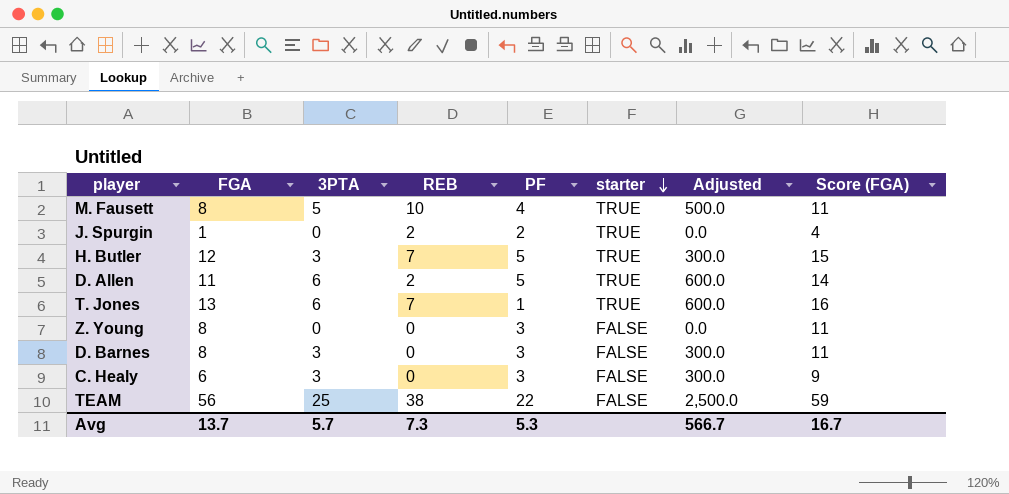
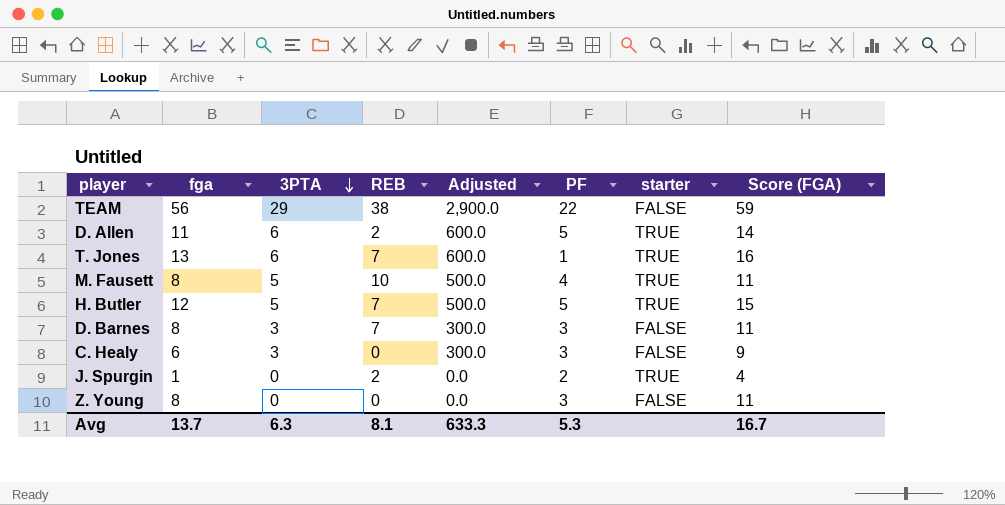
row order: starter descending -> 3PTA descending
column name: FGA -> fga
column Adjusted | position: 7 -> 5
TEAM | 3PTA: 25 -> 29
TEAM | Adjusted: 2,500.0 -> 2,900.0
H. Butler | 3PTA: 3 -> 5
H. Butler | Adjusted: 300.0 -> 500.0
D. Barnes | REB: 0 -> 7
Avg | 3PTA: 5.7 -> 6.3
Avg | REB: 7.3 -> 8.1
Avg | Adjusted: 566.7 -> 633.3

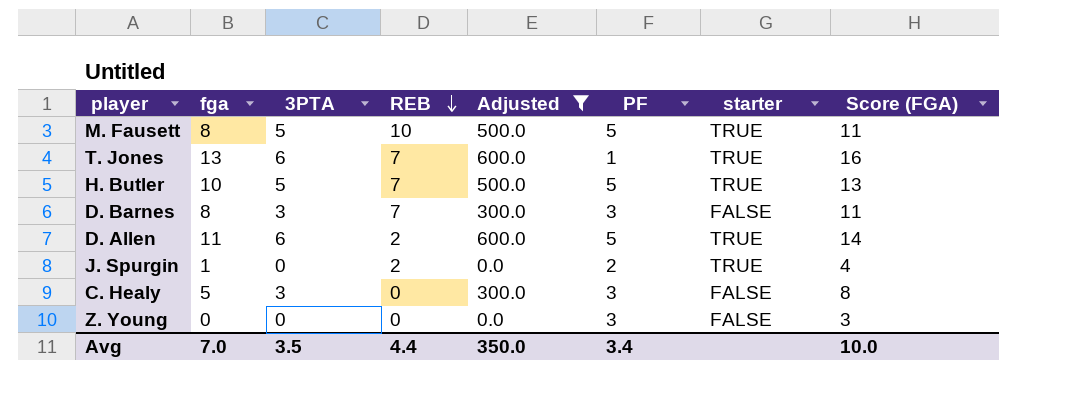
filter: none -> Adjusted != 2,900.0
row order: 3PTA descending -> REB descending
M. Fausett | PF: 4 -> 5
H. Butler | fga: 12 -> 10
H. Butler | Score (FGA): 15 -> 13
C. Healy | fga: 6 -> 5
C. Healy | Score (FGA): 9 -> 8
Z. Young | fga: 8 -> 0
Z. Young | Score (FGA): 11 -> 3
Avg | fga: 13.7 -> 7.0
Avg | 3PTA: 6.3 -> 3.5
Avg | REB: 8.1 -> 4.4
Avg | Adjusted: 633.3 -> 350.0
Avg | PF: 5.3 -> 3.4
Avg | Score (FGA): 16.7 -> 10.0

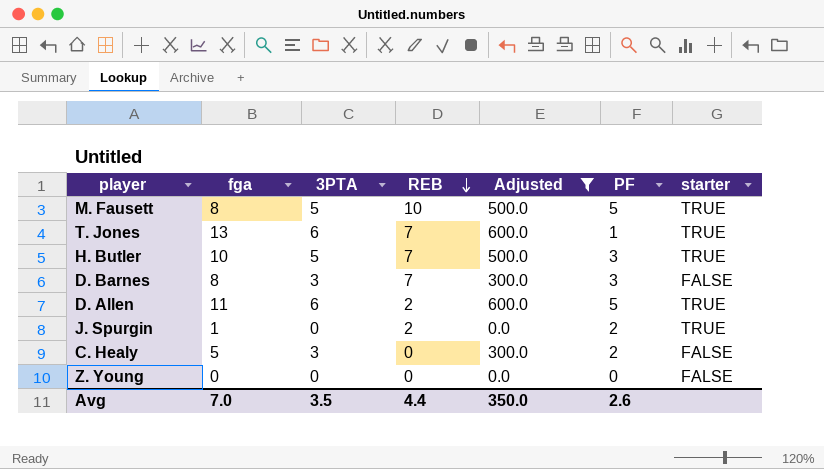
column Score (FGA) | formula: [fga] + 3 -> none
H. Butler | PF: 5 -> 3
C. Healy | PF: 3 -> 2
Z. Young | PF: 3 -> 0
Avg | PF: 3.4 -> 2.6

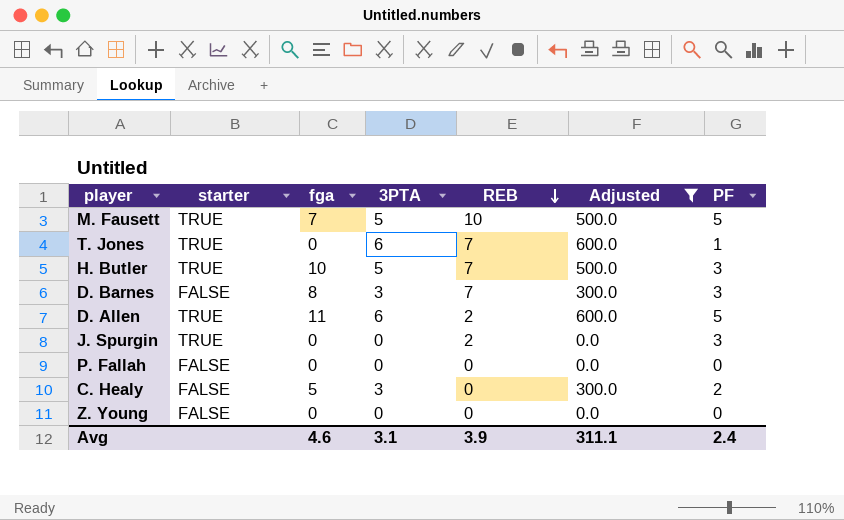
column starter | position: 7 -> 2
M. Fausett | fga: 8 -> 7
T. Jones | fga: 13 -> 0
J. Spurgin | fga: 1 -> 0
J. Spurgin | PF: 2 -> 3
row P. Fallah: none -> FALSE | 0 | 0 | 0 | 0.0 | 0
Avg | fga: 7.0 -> 4.6
Avg | 3PTA: 3.5 -> 3.1
Avg | REB: 4.4 -> 3.9
Avg | Adjusted: 350.0 -> 311.1
Avg | PF: 2.6 -> 2.4

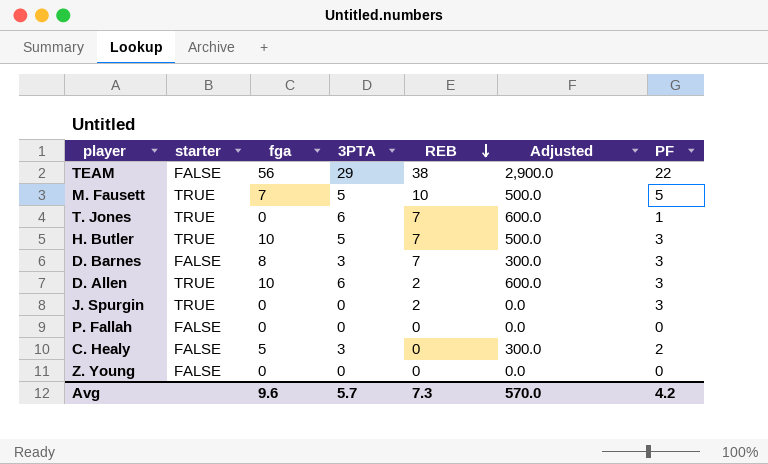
filter: Adjusted != 2,900.0 -> none
D. Allen | fga: 11 -> 10
D. Allen | PF: 5 -> 3
Avg | fga: 4.6 -> 9.6
Avg | 3PTA: 3.1 -> 5.7
Avg | REB: 3.9 -> 7.3
Avg | Adjusted: 311.1 -> 570.0
Avg | PF: 2.4 -> 4.2

